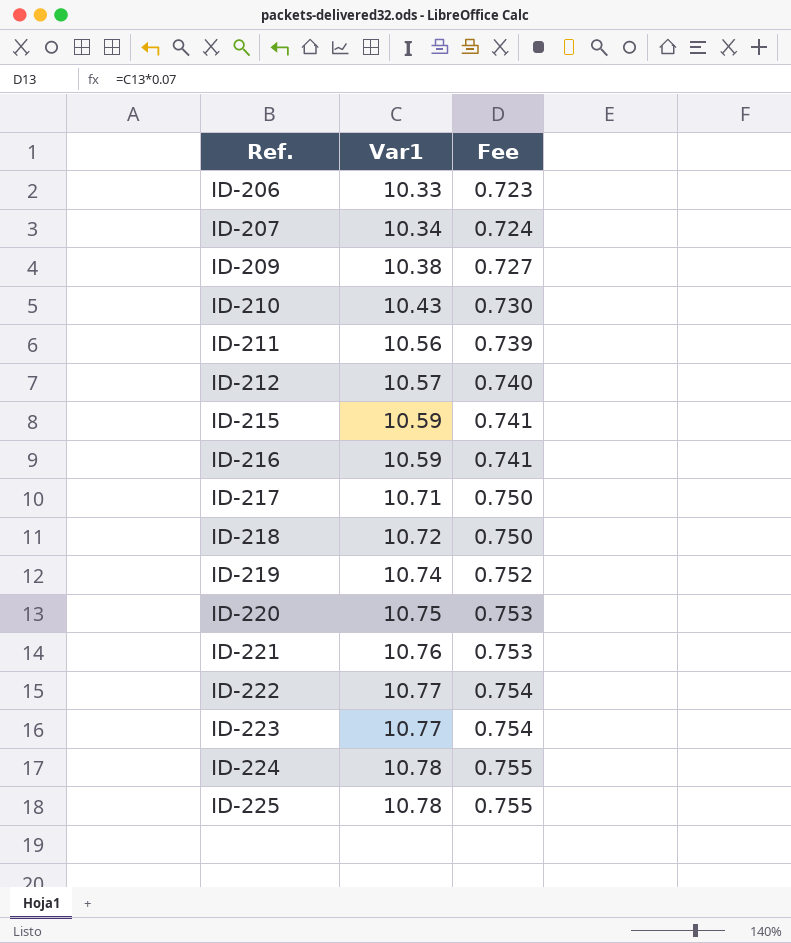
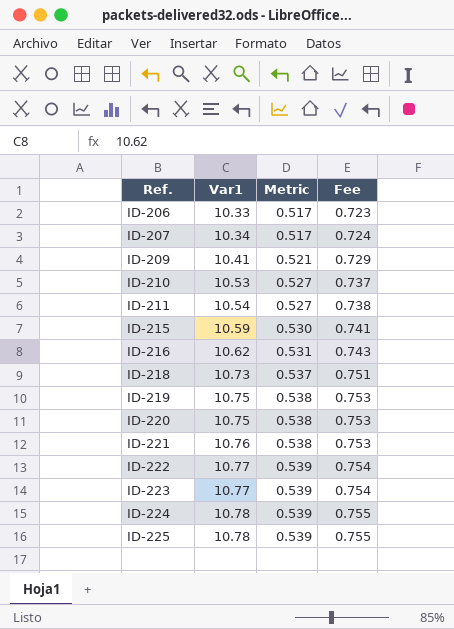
column Metric | formula: none -> [Var1] * 0.05
row ID-212: 10.57 | 0.740 -> none
row ID-217: 10.71 | 0.750 -> none
ID-209 | Var1: 10.38 -> 10.41
ID-209 | Fee: 0.727 -> 0.729
ID-210 | Var1: 10.43 -> 10.53
ID-210 | Fee: 0.730 -> 0.737
ID-211 | Var1: 10.56 -> 10.54
ID-211 | Fee: 0.739 -> 0.738
ID-216 | Var1: 10.59 -> 10.62
ID-216 | Fee: 0.741 -> 0.743
ID-218 | Var1: 10.72 -> 10.73
ID-218 | Fee: 0.750 -> 0.751
ID-219 | Var1: 10.74 -> 10.75
ID-219 | Fee: 0.752 -> 0.753

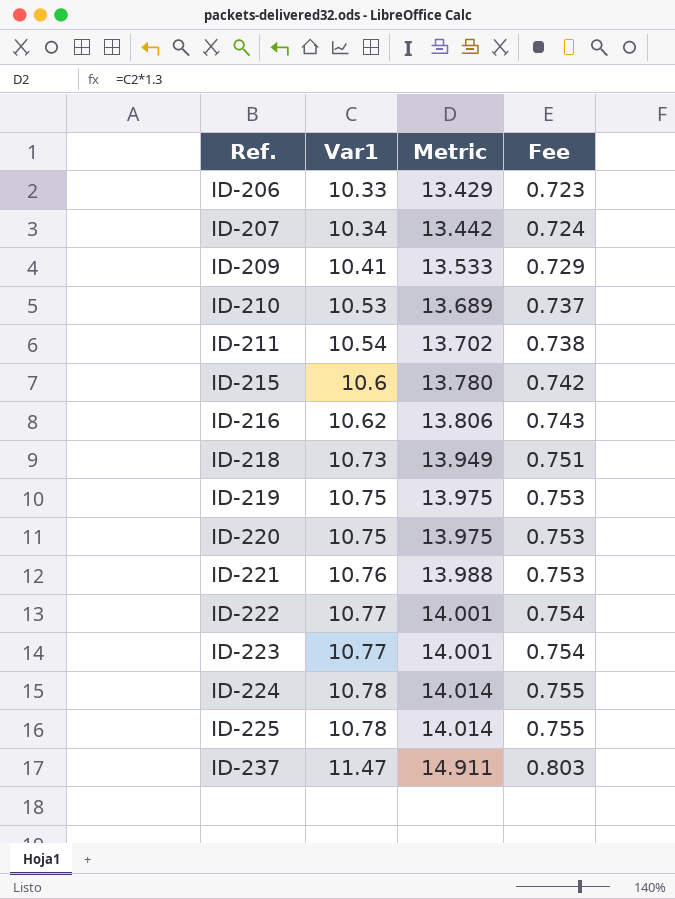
column Metric | formula: [Var1] * 0.05 -> [Var1] * 1.3
ID-215 | Var1: 10.59 -> 10.6
ID-215 | Fee: 0.741 -> 0.742
row ID-237: none -> 11.47 | 14.911 | 0.803

